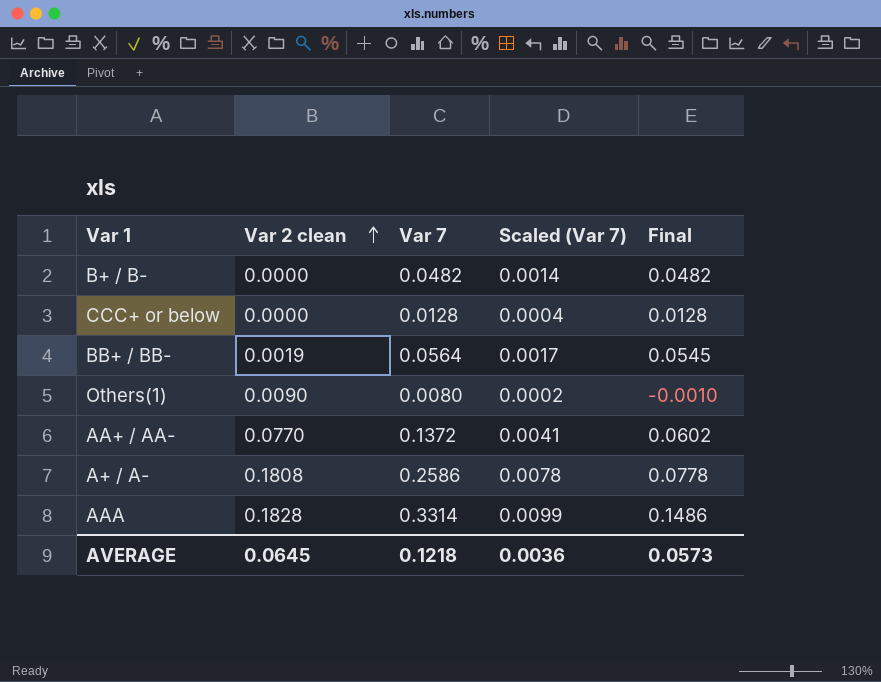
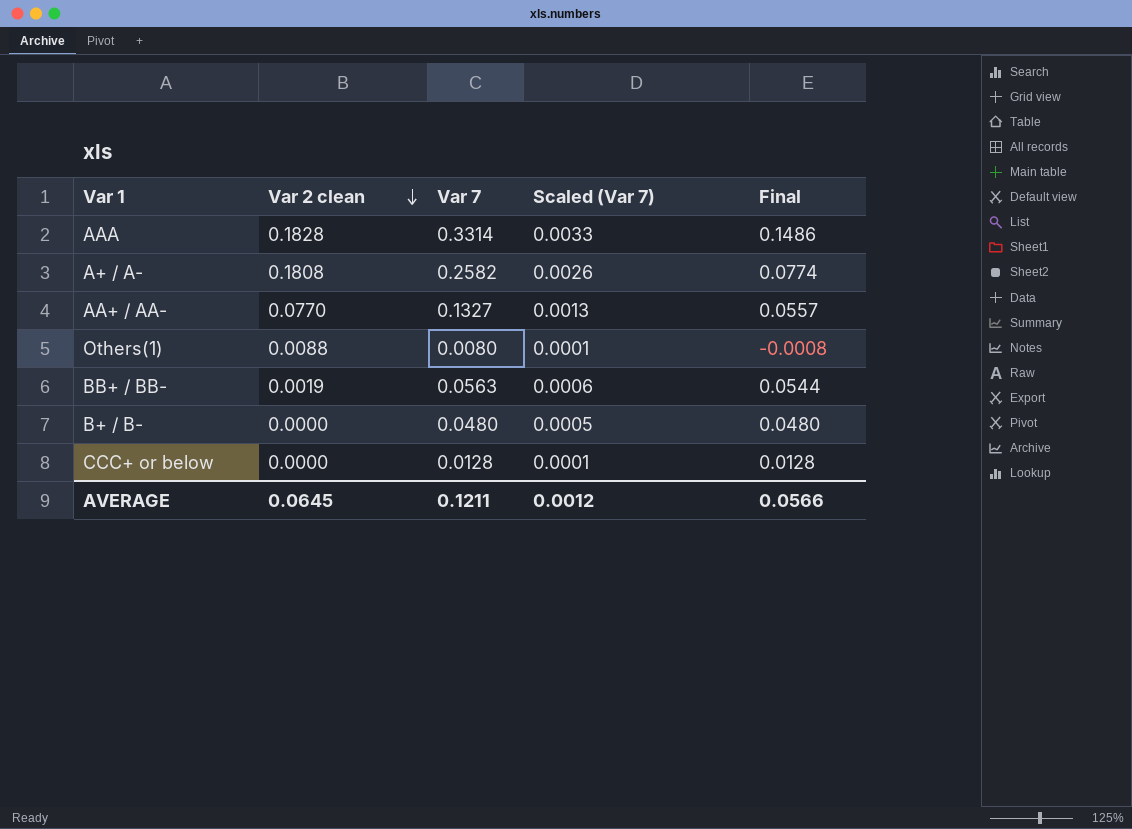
row order: Var 2 clean ascending -> Var 2 clean descending
column Scaled (Var 7) | formula: [Var 7] * 0.03 -> [Var 7] * 0.01
A+ / A- | Var 7: 0.2586 -> 0.2582
A+ / A- | Final: 0.0778 -> 0.0774
AA+ / AA- | Var 7: 0.1372 -> 0.1327
AA+ / AA- | Final: 0.0602 -> 0.0557
Others(1) | Var 2 clean: 0.0090 -> 0.0088
Others(1) | Final: -0.0010 -> -0.0008
BB+ / BB- | Var 7: 0.0564 -> 0.0563
BB+ / BB- | Final: 0.0545 -> 0.0544
B+ / B- | Var 7: 0.0482 -> 0.0480
B+ / B- | Final: 0.0482 -> 0.0480
AVERAGE | Var 7: 0.1218 -> 0.1211
AVERAGE | Scaled (Var 7): 0.0036 -> 0.0012
AVERAGE | Final: 0.0573 -> 0.0566

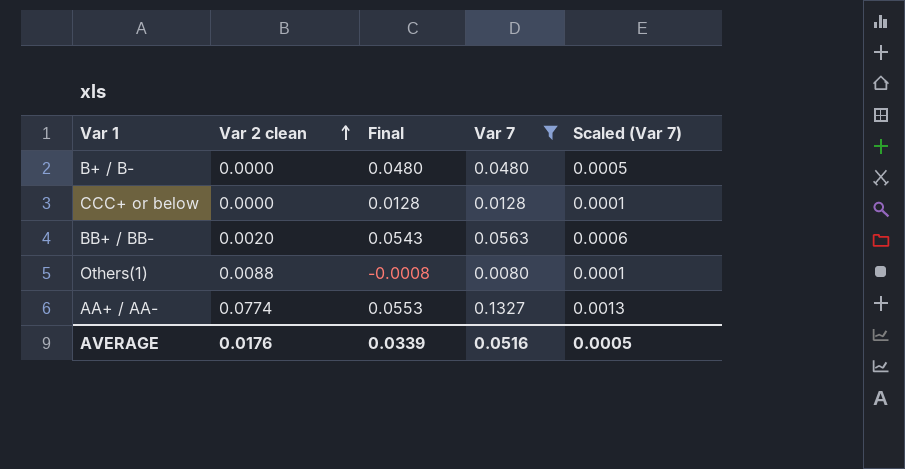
filter: none -> Var 7 <= 0.1327
row order: Var 2 clean descending -> Var 2 clean ascending
column Final | position: 5 -> 3
BB+ / BB- | Var 2 clean: 0.0019 -> 0.0020
BB+ / BB- | Final: 0.0544 -> 0.0543
AA+ / AA- | Var 2 clean: 0.0770 -> 0.0774
AA+ / AA- | Final: 0.0557 -> 0.0553
AVERAGE | Var 2 clean: 0.0645 -> 0.0176
AVERAGE | Final: 0.0566 -> 0.0339
AVERAGE | Var 7: 0.1211 -> 0.0516
AVERAGE | Scaled (Var 7): 0.0012 -> 0.0005

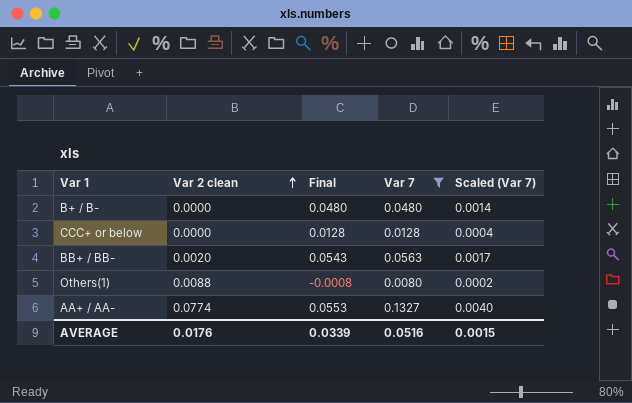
column Scaled (Var 7) | formula: [Var 7] * 0.01 -> [Var 7] * 0.03
AVERAGE | Scaled (Var 7): 0.0005 -> 0.0015

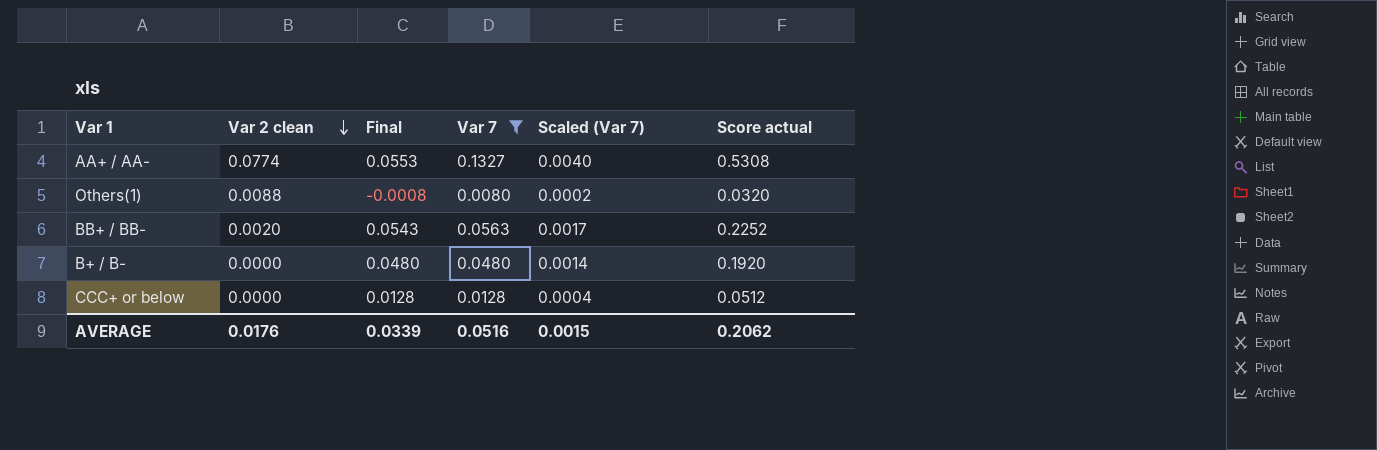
row order: Var 2 clean ascending -> Var 2 clean descending
column Score actual | formula: none -> [Var 7] * 4

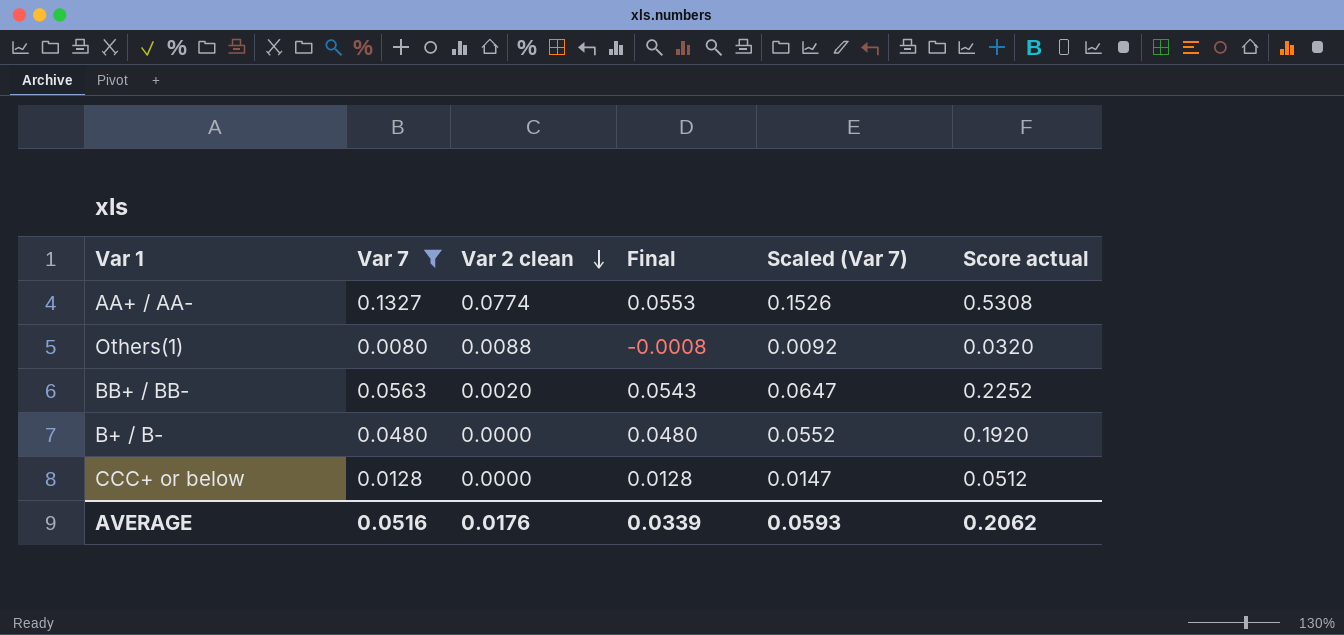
column Var 7 | position: 4 -> 2
column Scaled (Var 7) | formula: [Var 7] * 0.03 -> [Var 7] * 1.15
AVERAGE | Scaled (Var 7): 0.0015 -> 0.0593

